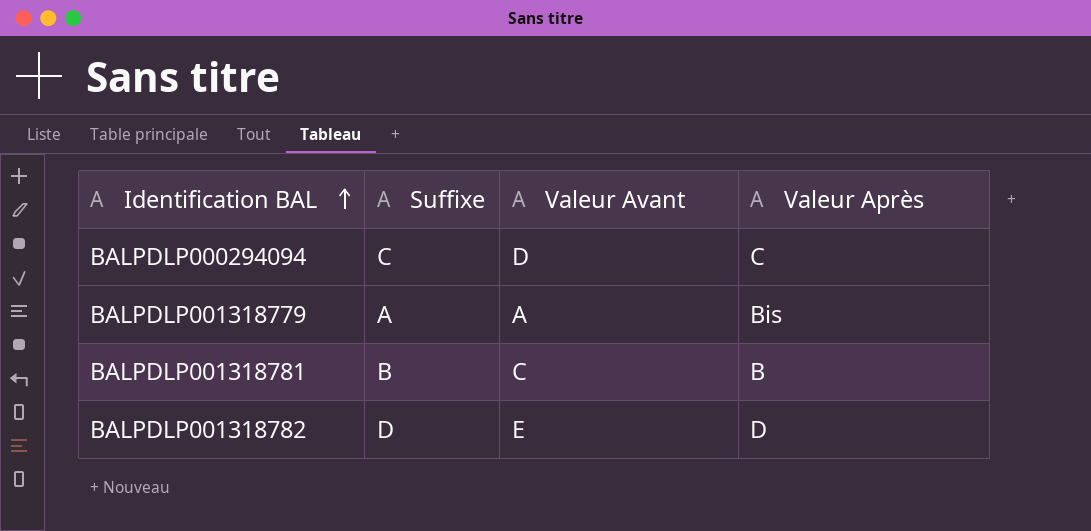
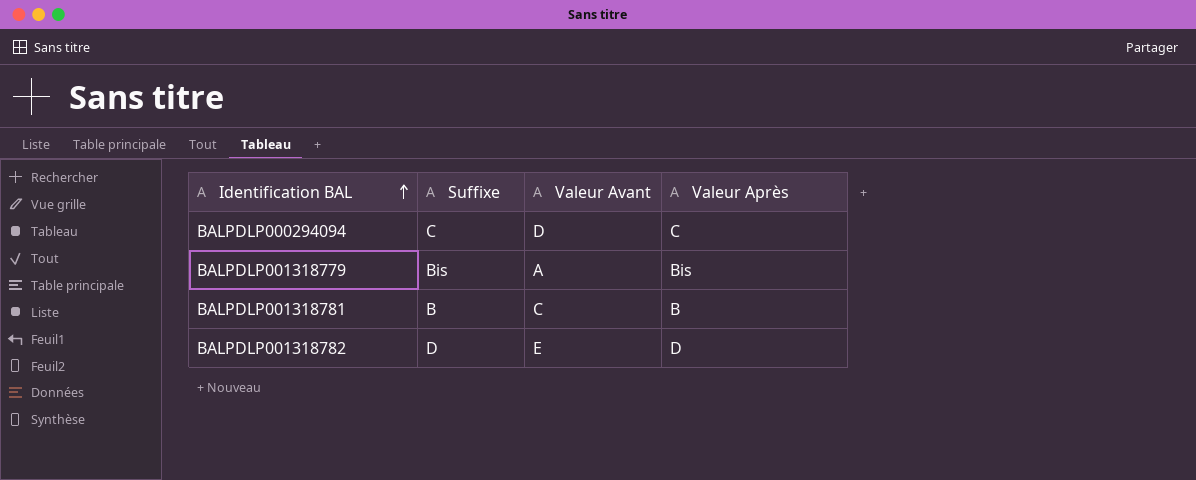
BALPDLP001318779 | Suffixe: A -> Bis

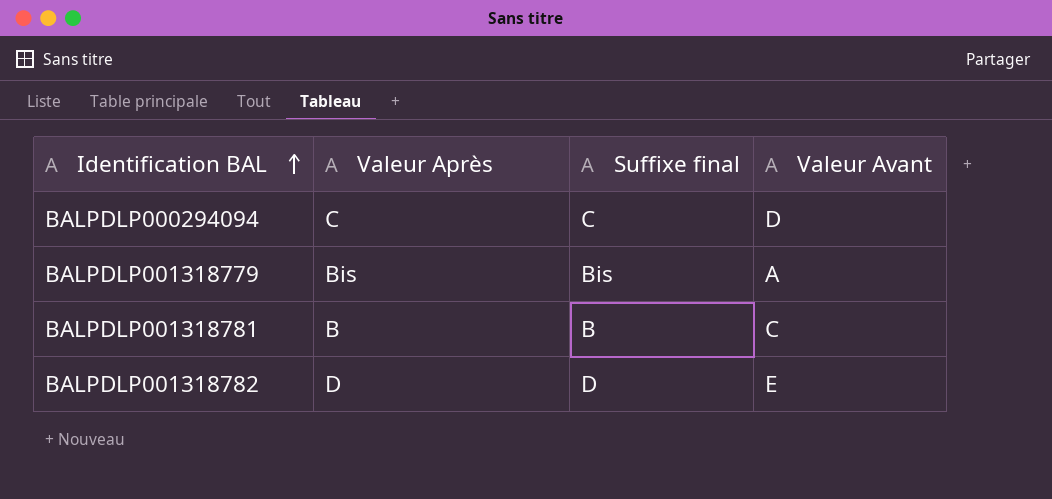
column Valeur Après | position: 4 -> 2
column name: Suffixe -> Suffixe final

